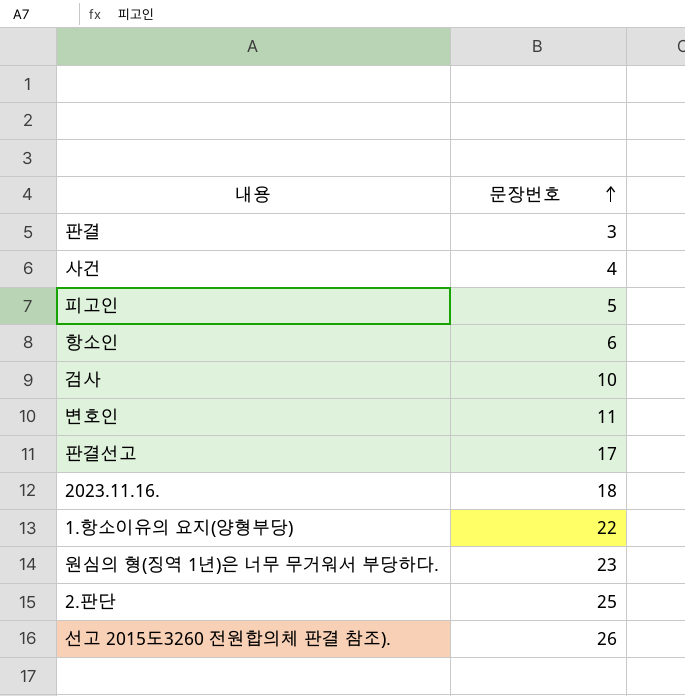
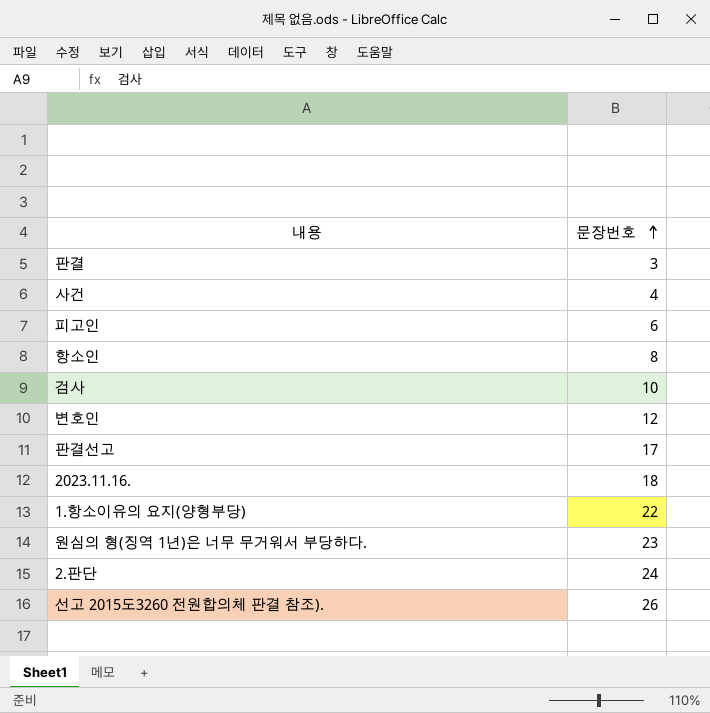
피고인 | 문장번호: 5 -> 6
항소인 | 문장번호: 6 -> 8
변호인 | 문장번호: 11 -> 12
2.판단 | 문장번호: 25 -> 24

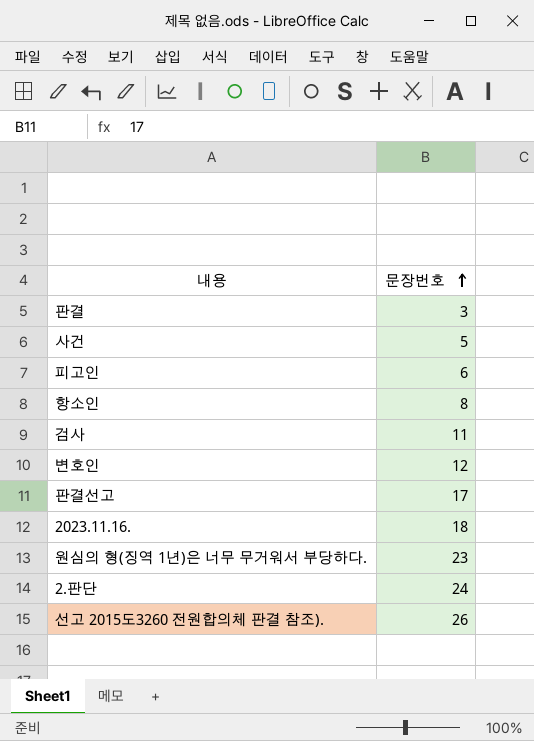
row 1.항소이유의 요지(양형부당): 22 -> none
사건 | 문장번호: 4 -> 5
검사 | 문장번호: 10 -> 11

